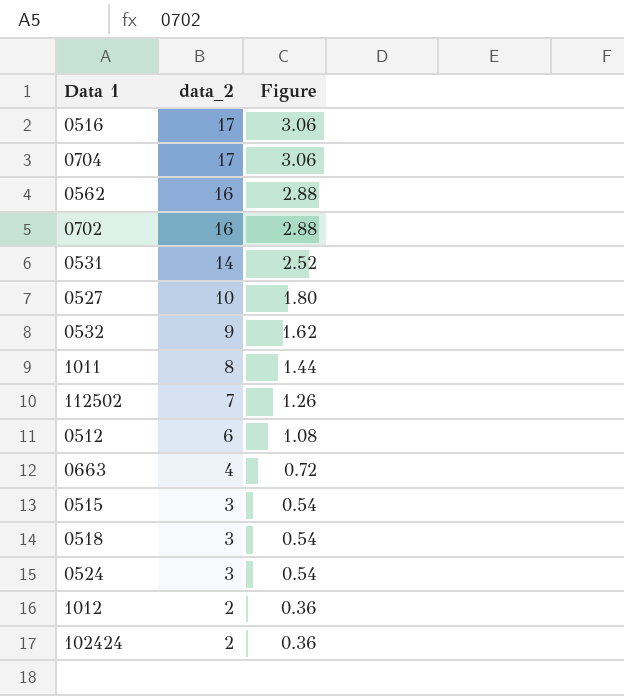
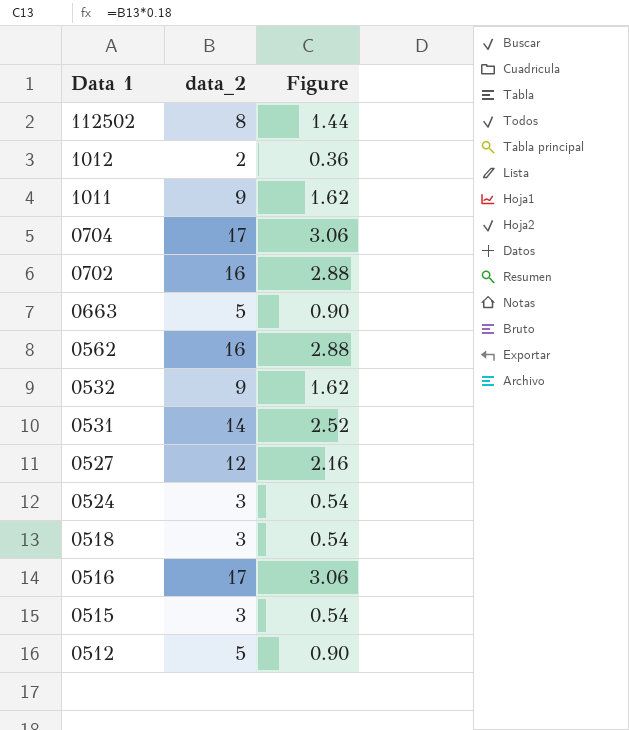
row order: data_2 descending -> Data 1 descending
row 102424: 2 | 0.36 -> none
112502 | data_2: 7 -> 8
112502 | Figure: 1.26 -> 1.44
1011 | data_2: 8 -> 9
1011 | Figure: 1.44 -> 1.62
0663 | data_2: 4 -> 5
0663 | Figure: 0.72 -> 0.90
0527 | data_2: 10 -> 12
0527 | Figure: 1.80 -> 2.16
0512 | data_2: 6 -> 5
0512 | Figure: 1.08 -> 0.90

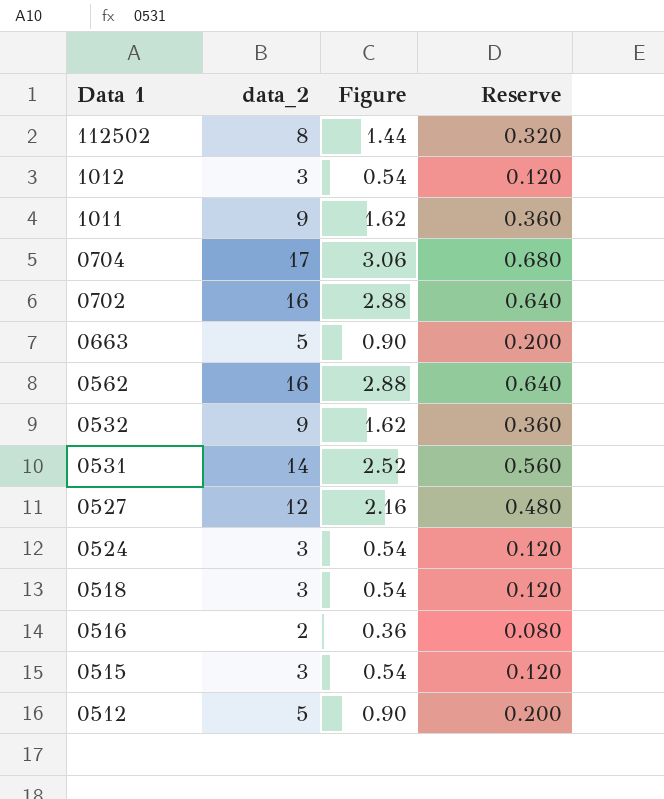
column Reserve | formula: none -> [data_2] * 0.04
1012 | data_2: 2 -> 3
1012 | Figure: 0.36 -> 0.54
0516 | data_2: 17 -> 2
0516 | Figure: 3.06 -> 0.36

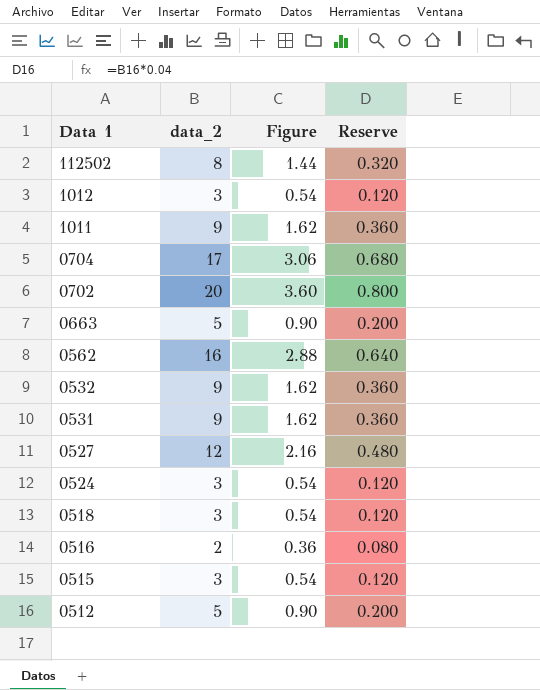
0702 | data_2: 16 -> 20
0702 | Figure: 2.88 -> 3.60
0702 | Reserve: 0.640 -> 0.800
0531 | data_2: 14 -> 9
0531 | Figure: 2.52 -> 1.62
0531 | Reserve: 0.560 -> 0.360

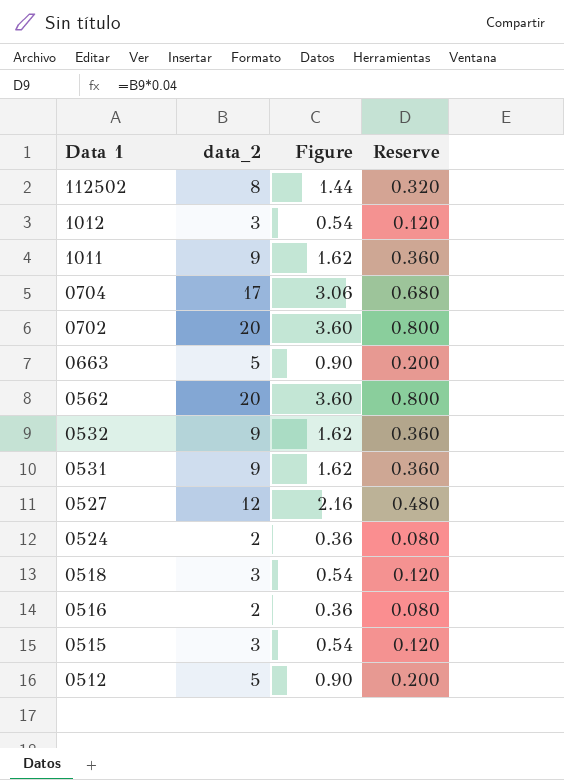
0562 | data_2: 16 -> 20
0562 | Figure: 2.88 -> 3.60
0562 | Reserve: 0.640 -> 0.800
0524 | data_2: 3 -> 2
0524 | Figure: 0.54 -> 0.36
0524 | Reserve: 0.120 -> 0.080

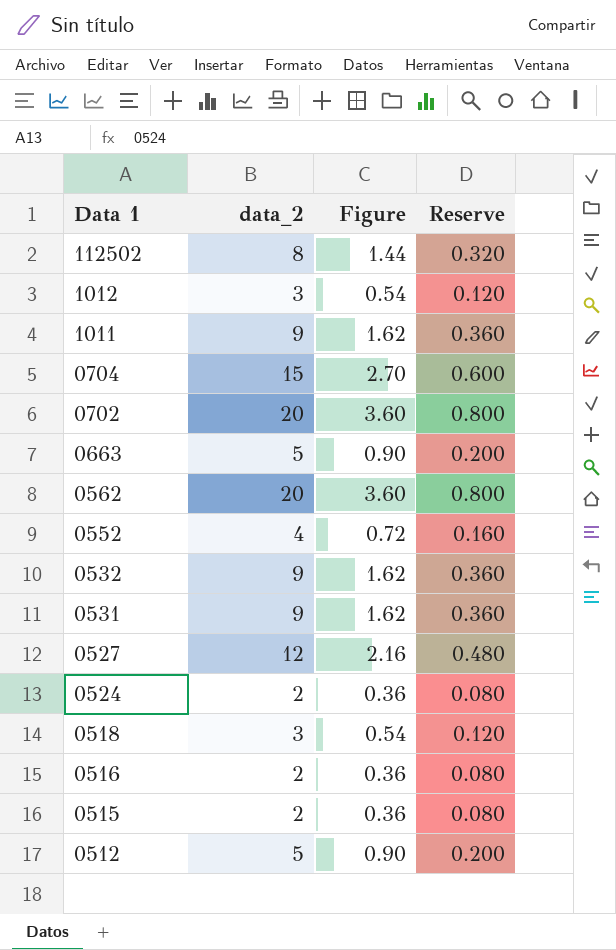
0704 | data_2: 17 -> 15
0704 | Figure: 3.06 -> 2.70
0704 | Reserve: 0.680 -> 0.600
row 0552: none -> 4 | 0.72 | 0.160
0515 | data_2: 3 -> 2
0515 | Figure: 0.54 -> 0.36
0515 | Reserve: 0.120 -> 0.080

